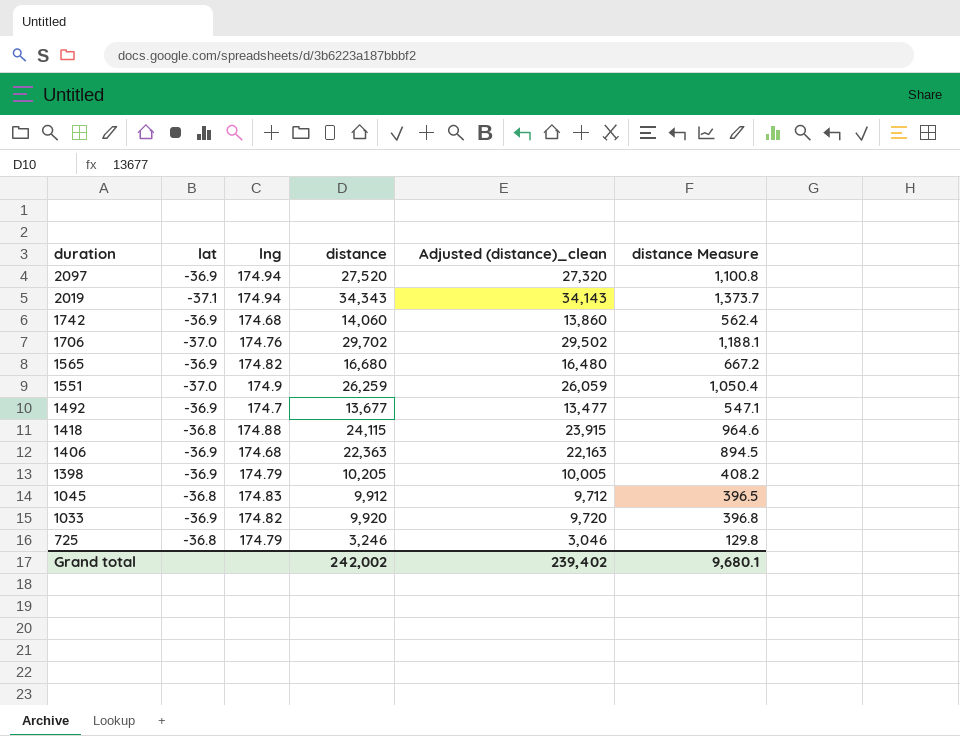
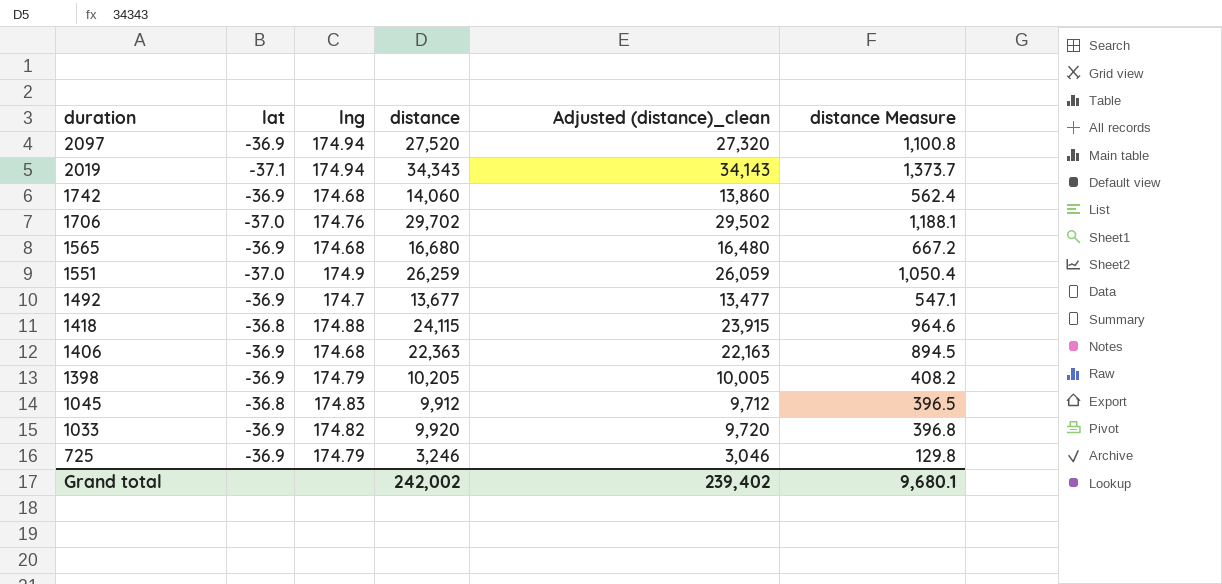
1565 | lng: 174.82 -> 174.68
725 | lat: -36.8 -> -36.9

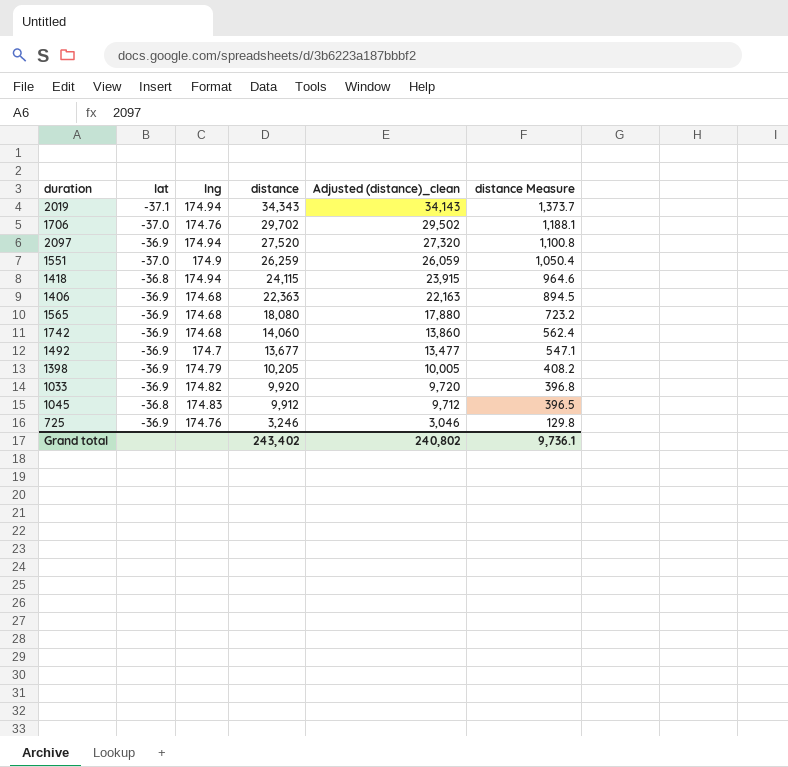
row order: duration descending -> distance descending
1418 | lng: 174.88 -> 174.94
1565 | distance: 16,680 -> 18,080
1565 | Adjusted (distance)_clean: 16,480 -> 17,880
1565 | distance Measure: 667.2 -> 723.2
725 | lng: 174.79 -> 174.76
Grand total | distance: 242,002 -> 243,402
Grand total | Adjusted (distance)_clean: 239,402 -> 240,802
Grand total | distance Measure: 9,680.1 -> 9,736.1

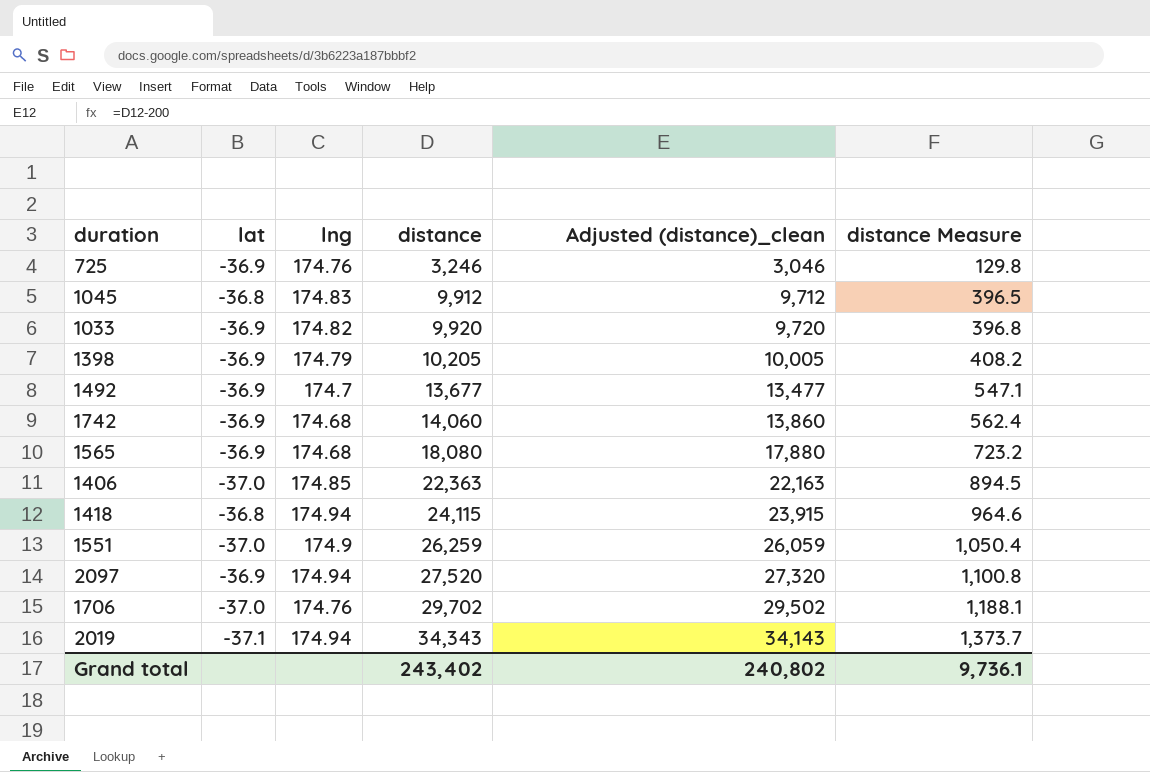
row order: distance descending -> distance ascending
1406 | lat: -36.9 -> -37.0
1406 | lng: 174.68 -> 174.85

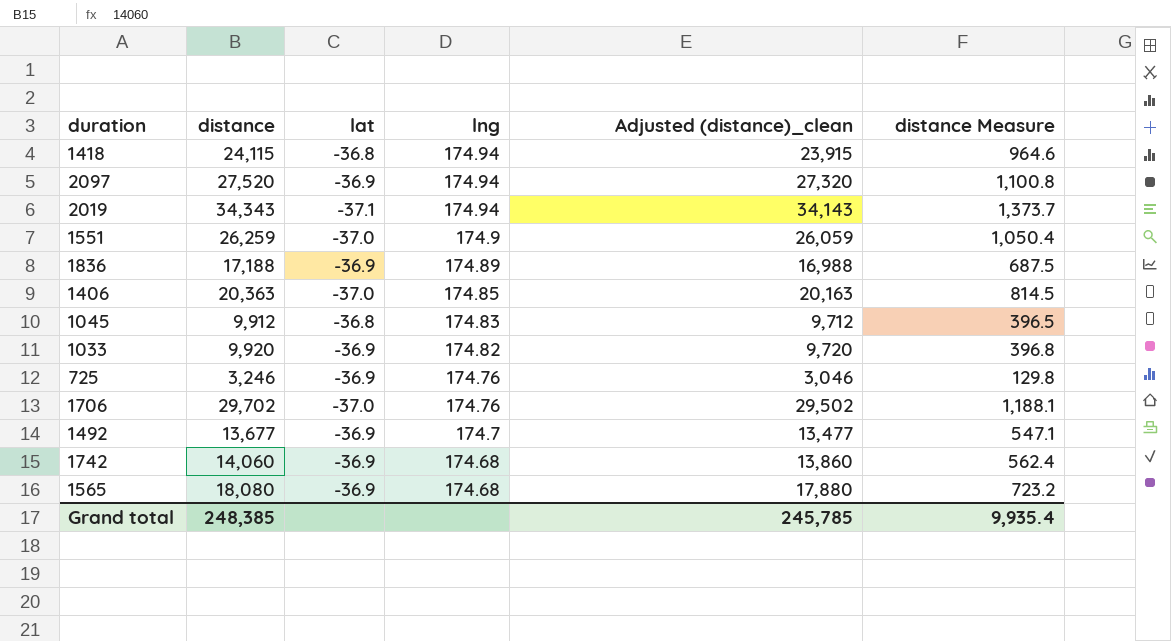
row order: distance ascending -> lng descending
column distance | position: 4 -> 2
row 1398: -36.9 | 174.79 | 10,205 | 10,005 | 408.2 -> none
row 1836: none -> 17,188 | -36.9 | 174.89 | 16,988 | 687.5
1406 | distance: 22,363 -> 20,363
1406 | Adjusted (distance)_clean: 22,163 -> 20,163
1406 | distance Measure: 894.5 -> 814.5
Grand total | distance: 243,402 -> 248,385
Grand total | Adjusted (distance)_clean: 240,802 -> 245,785
Grand total | distance Measure: 9,736.1 -> 9,935.4

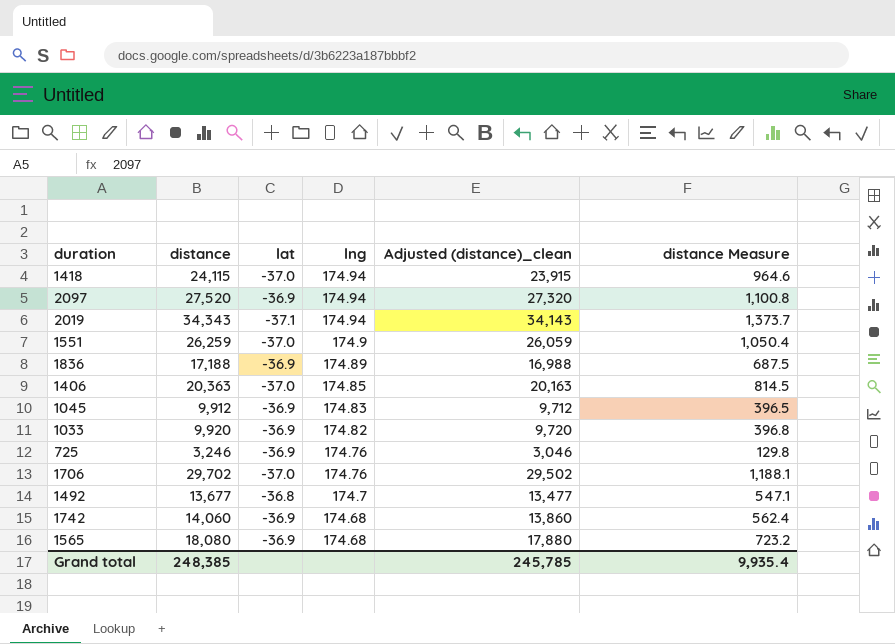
1418 | lat: -36.8 -> -37.0
1045 | lat: -36.8 -> -36.9
1492 | lat: -36.9 -> -36.8

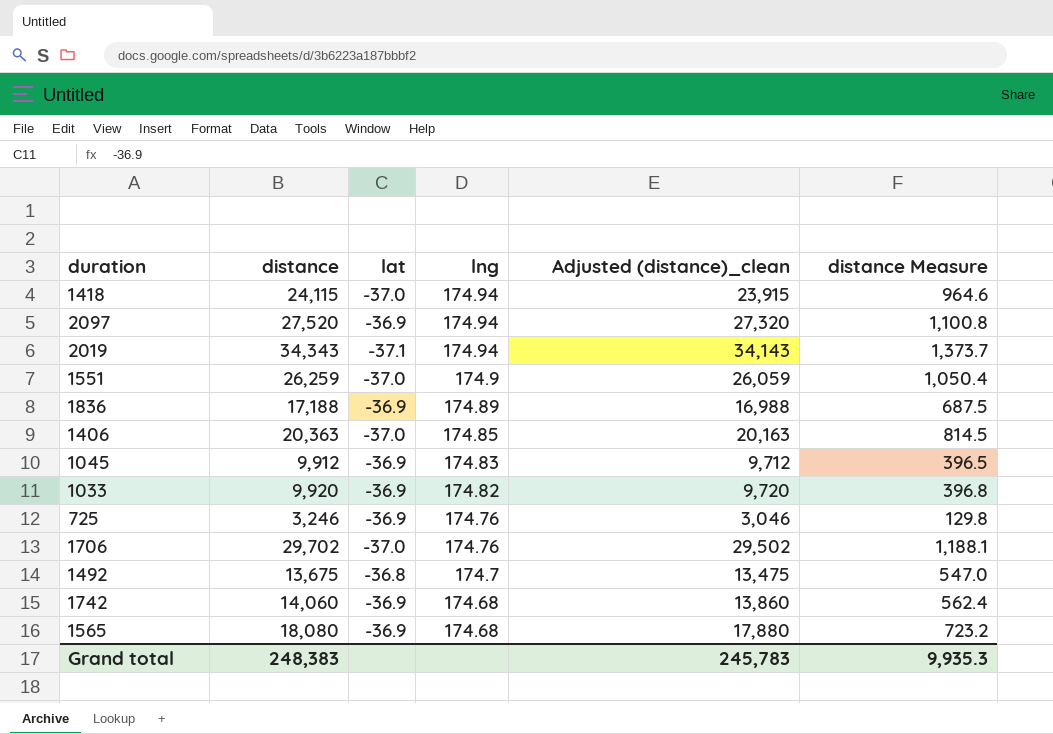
1492 | distance: 13,677 -> 13,675
1492 | Adjusted (distance)_clean: 13,477 -> 13,475
1492 | distance Measure: 547.1 -> 547.0
Grand total | distance: 248,385 -> 248,383
Grand total | Adjusted (distance)_clean: 245,785 -> 245,783
Grand total | distance Measure: 9,935.4 -> 9,935.3

